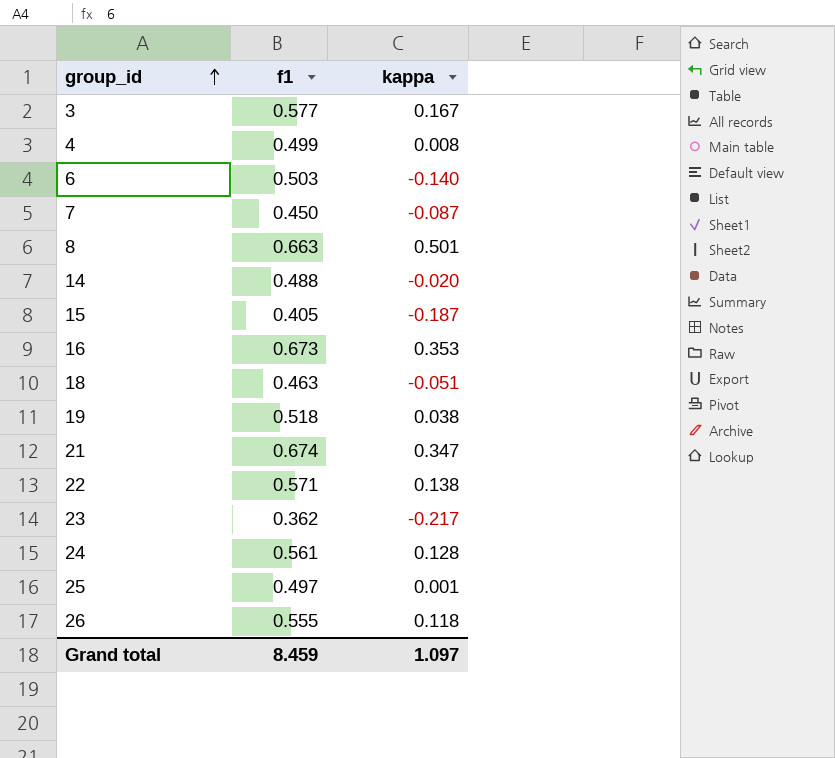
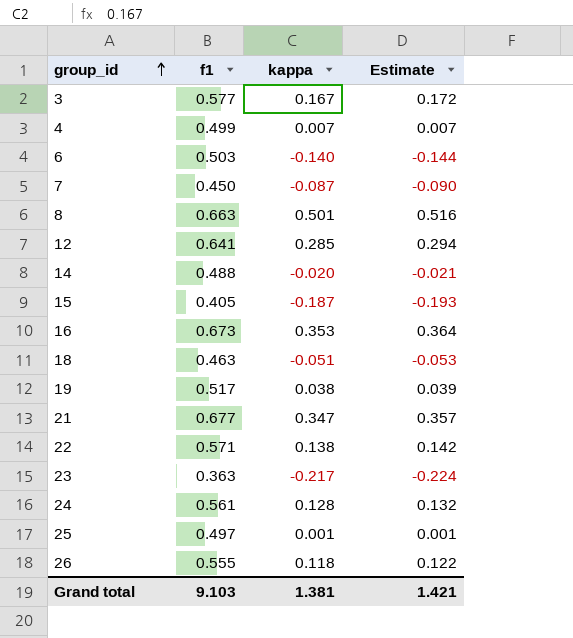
column Estimate | formula: none -> [kappa] * 1.03
4 | kappa: 0.008 -> 0.007
row 12: none -> 0.641 | 0.285 | 0.294
19 | f1: 0.518 -> 0.517
21 | f1: 0.674 -> 0.677
23 | f1: 0.362 -> 0.363
Grand total | f1: 8.459 -> 9.103
Grand total | kappa: 1.097 -> 1.381

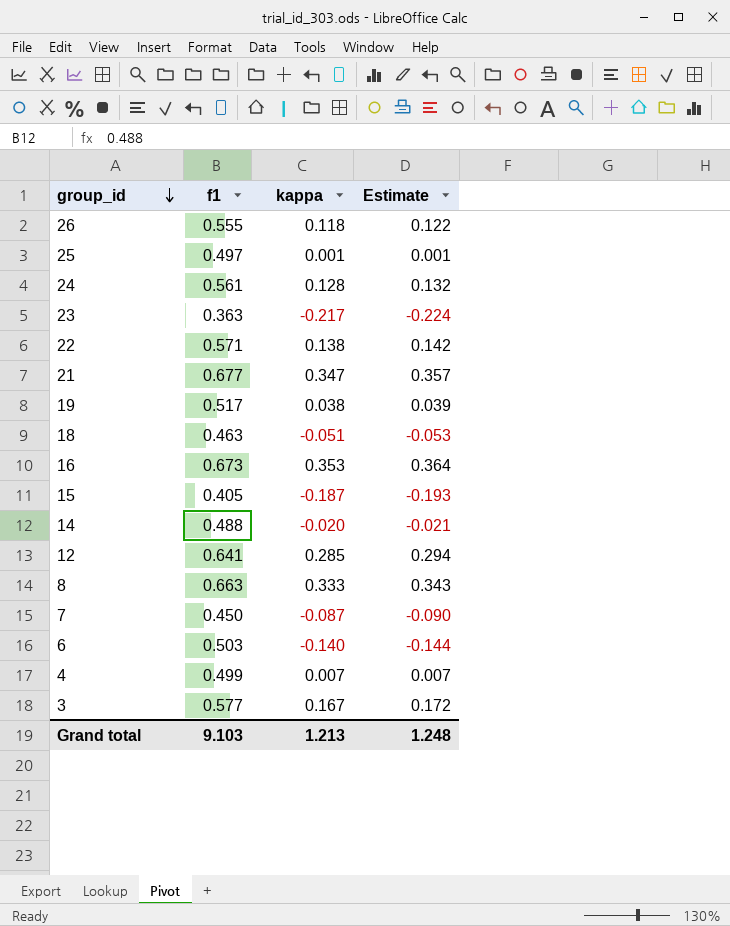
row order: group_id ascending -> group_id descending
8 | kappa: 0.501 -> 0.333
8 | Estimate: 0.516 -> 0.343
Grand total | kappa: 1.381 -> 1.213
Grand total | Estimate: 1.421 -> 1.248

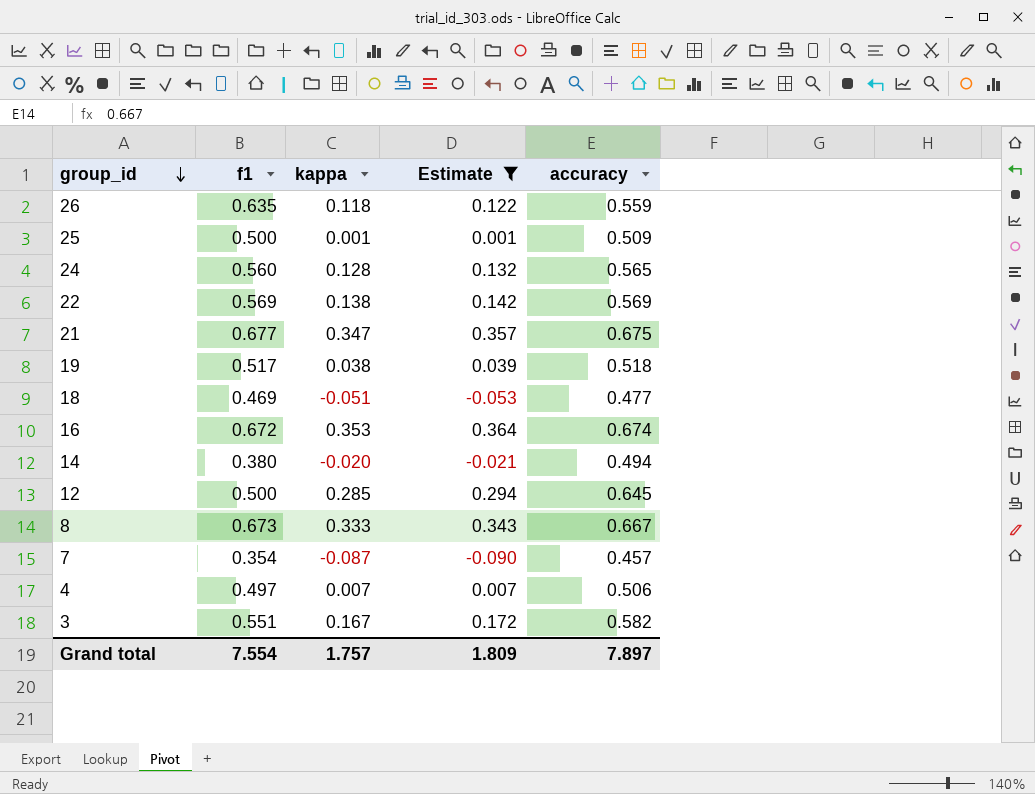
filter: none -> Estimate >= -0.090
column accuracy | position: none -> 5
26 | f1: 0.555 -> 0.635
25 | f1: 0.497 -> 0.500
24 | f1: 0.561 -> 0.560
22 | f1: 0.571 -> 0.569
18 | f1: 0.463 -> 0.469
16 | f1: 0.673 -> 0.672
14 | f1: 0.488 -> 0.380
12 | f1: 0.641 -> 0.500
8 | f1: 0.663 -> 0.673
7 | f1: 0.450 -> 0.354
4 | f1: 0.499 -> 0.497
3 | f1: 0.577 -> 0.551
Grand total | f1: 9.103 -> 7.554
Grand total | kappa: 1.213 -> 1.757
Grand total | Estimate: 1.248 -> 1.809

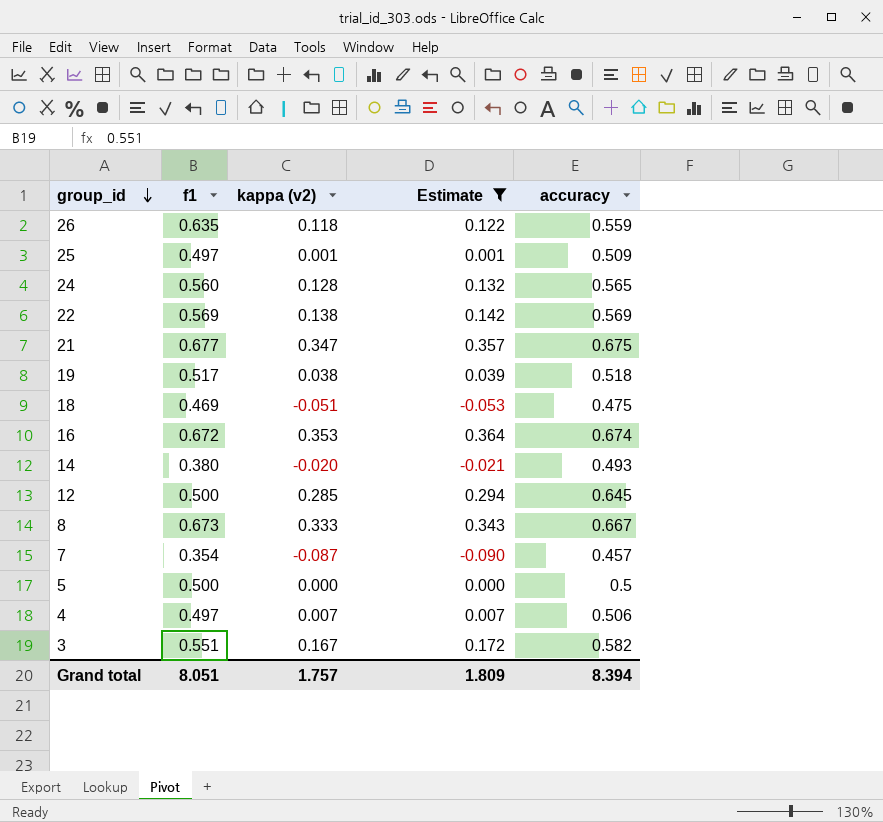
column name: kappa -> kappa (v2)
25 | f1: 0.500 -> 0.497
18 | accuracy: 0.477 -> 0.475
14 | accuracy: 0.494 -> 0.493
row 5: none -> 0.500 | 0.000 | 0.000 | 0.5
Grand total | f1: 7.554 -> 8.051
Grand total | accuracy: 7.897 -> 8.394

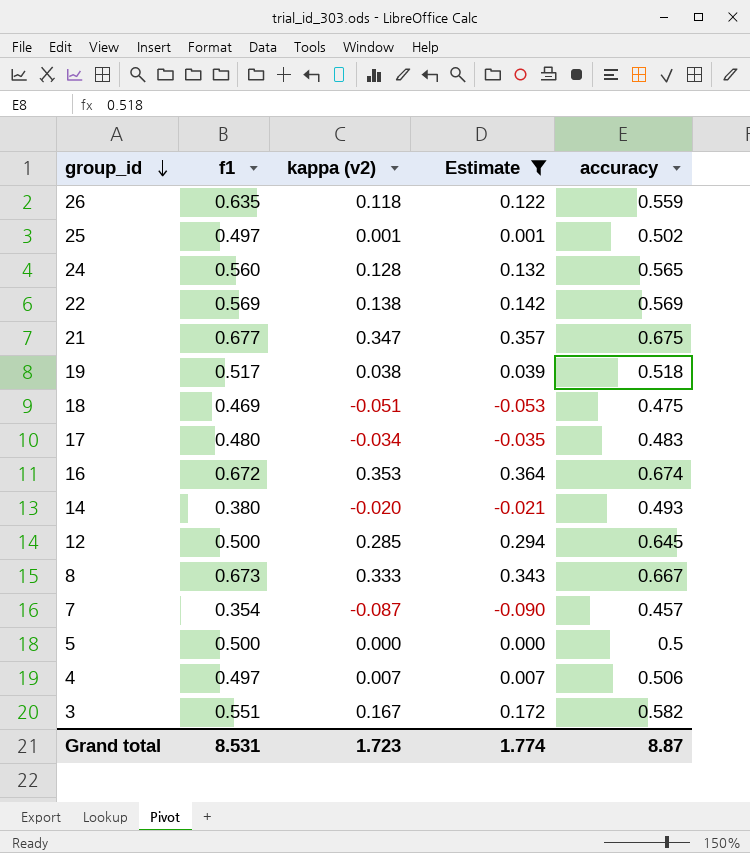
25 | accuracy: 0.509 -> 0.502
row 17: none -> 0.480 | -0.034 | -0.035 | 0.483
Grand total | f1: 8.051 -> 8.531
Grand total | kappa (v2): 1.757 -> 1.723
Grand total | Estimate: 1.809 -> 1.774
Grand total | accuracy: 8.394 -> 8.87

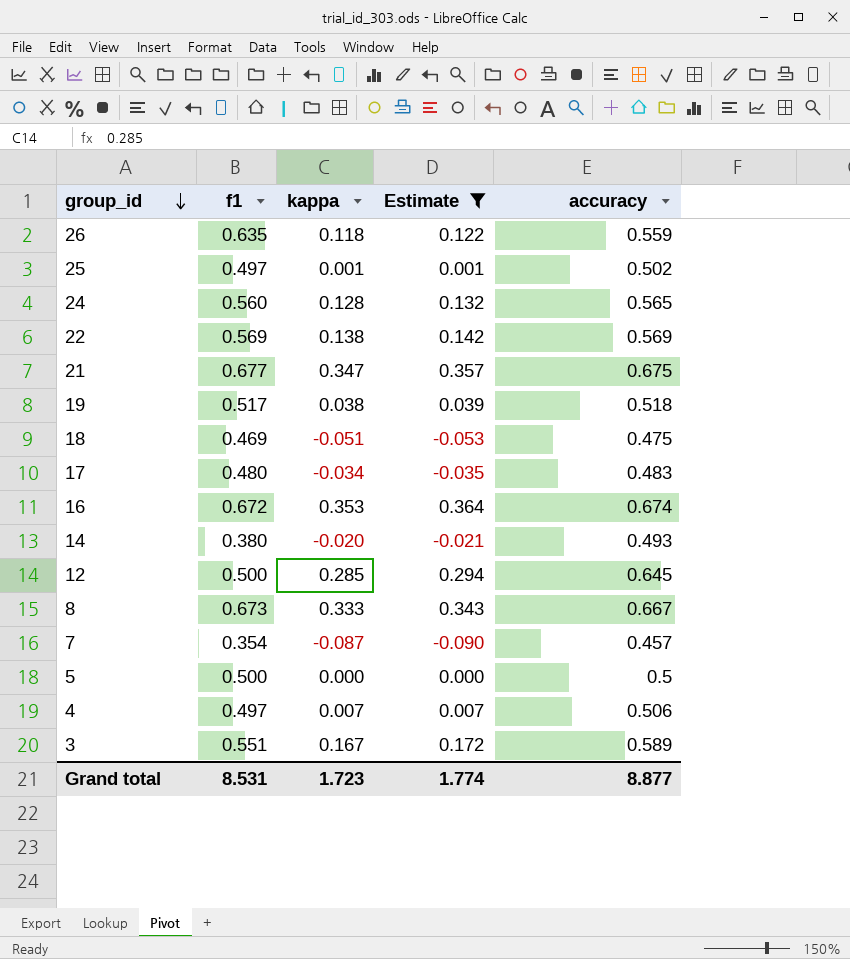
column name: kappa (v2) -> kappa
3 | accuracy: 0.582 -> 0.589
Grand total | accuracy: 8.87 -> 8.877

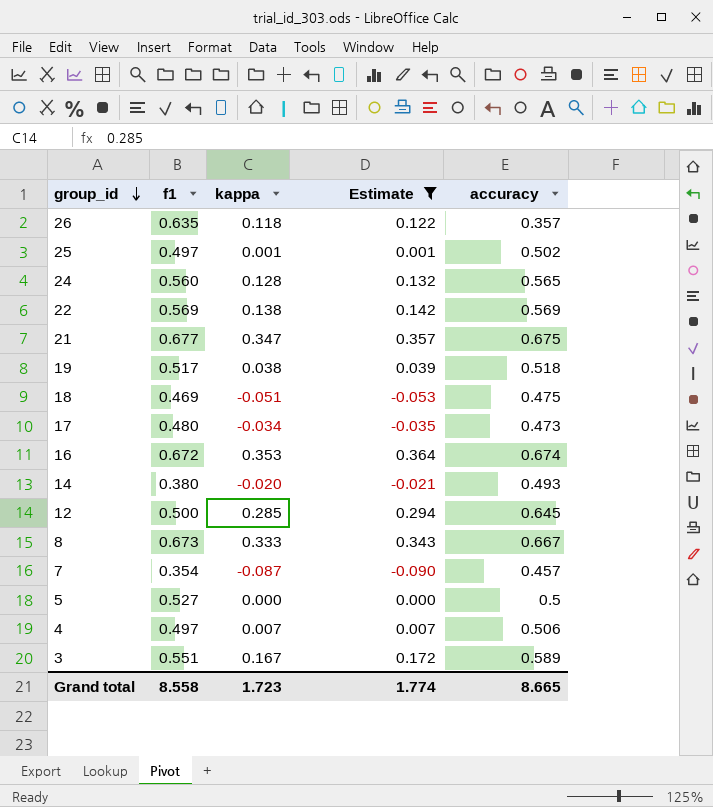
26 | accuracy: 0.559 -> 0.357
17 | accuracy: 0.483 -> 0.473
5 | f1: 0.500 -> 0.527
Grand total | f1: 8.531 -> 8.558
Grand total | accuracy: 8.877 -> 8.665

